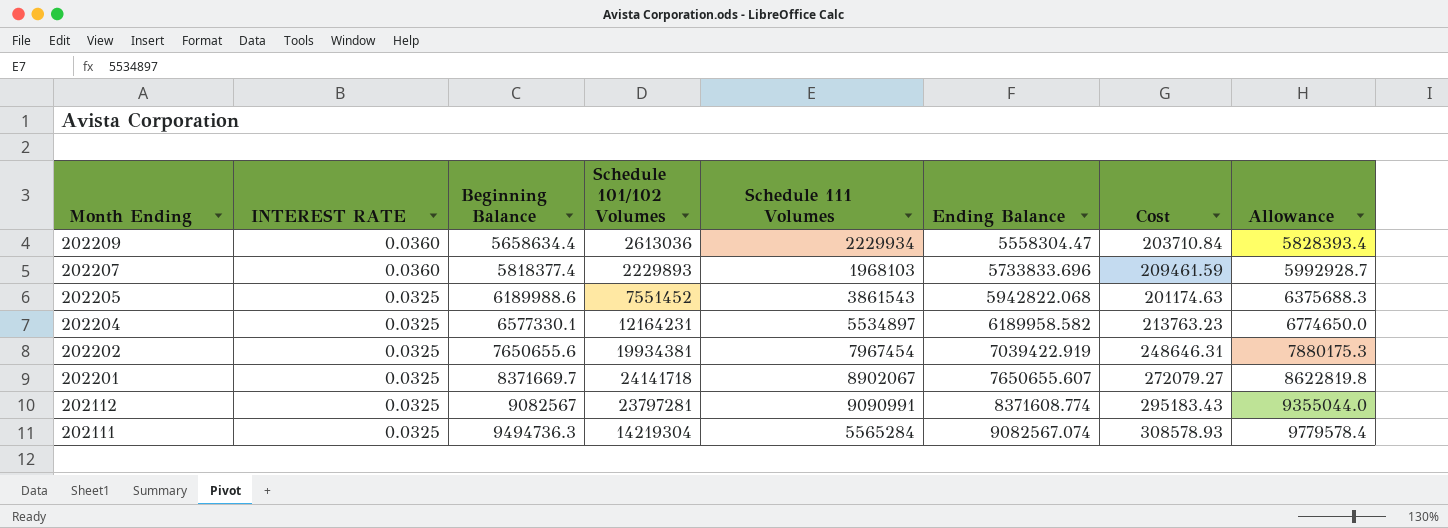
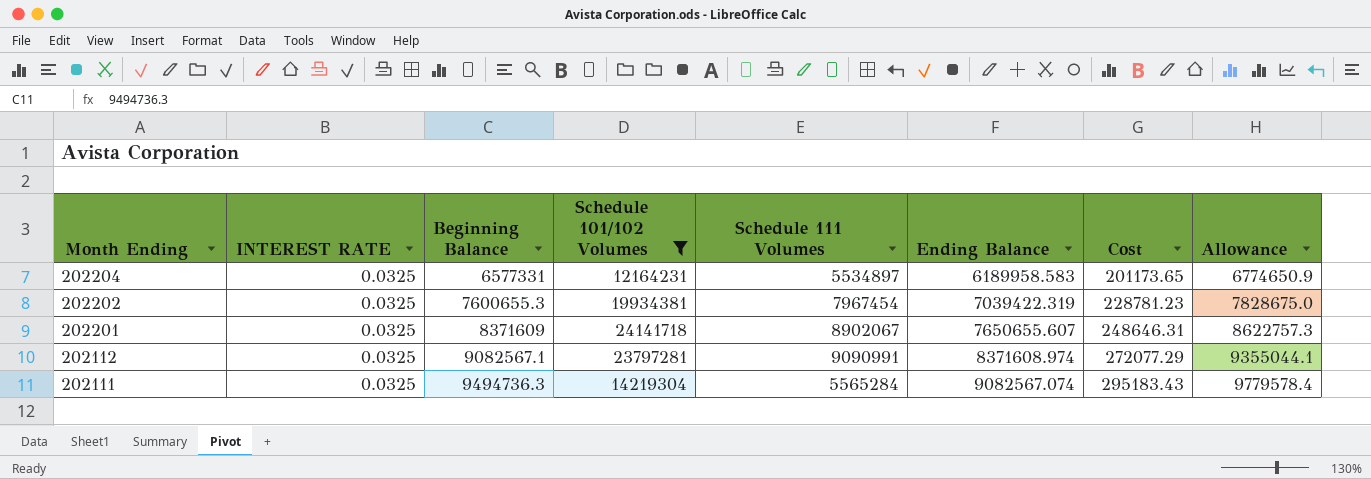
filter: none -> Schedule 101/102 Volumes >= 12164231
column Cost | formula: [INTEREST RATE] * [Beginning Balance] -> [INTEREST RATE] * [Ending Balance]
202204 | Beginning Balance: 6577330.1 -> 6577331
202204 | Ending Balance: 6189958.582 -> 6189958.583
202204 | Allowance: 6774650.0 -> 6774650.9
202202 | Beginning Balance: 7650655.6 -> 7600655.3
202202 | Ending Balance: 7039422.919 -> 7039422.319
202202 | Allowance: 7880175.3 -> 7828675.0
202201 | Beginning Balance: 8371669.7 -> 8371609
202201 | Allowance: 8622819.8 -> 8622757.3
202112 | Beginning Balance: 9082567 -> 9082567.1
202112 | Ending Balance: 8371608.774 -> 8371608.974
202112 | Allowance: 9355044.0 -> 9355044.1

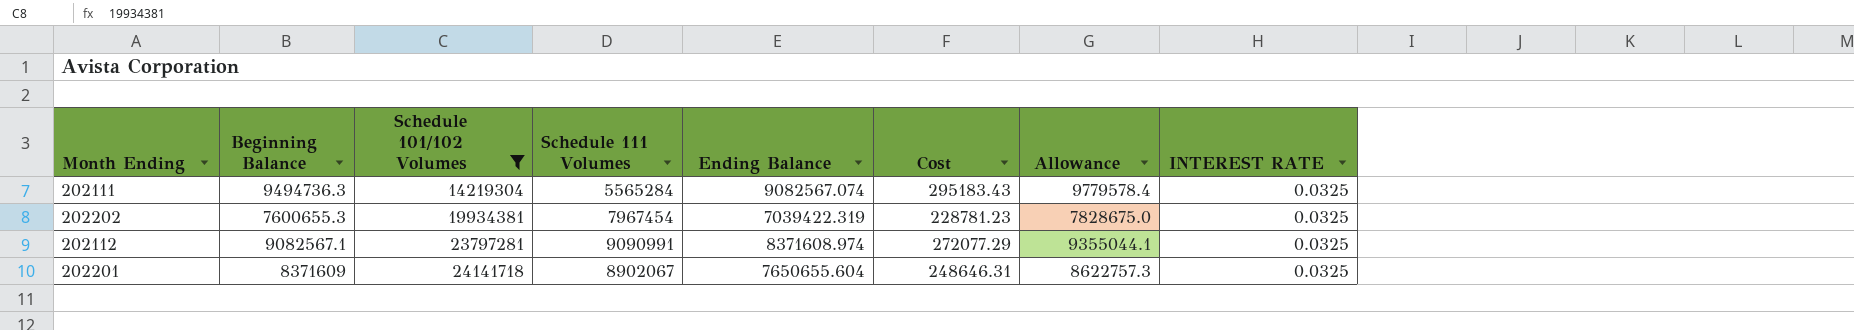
row order: Month Ending descending -> Schedule 101/102 Volumes ascending
column INTEREST RATE | position: 2 -> 8
row 202204: 0.0325 | 6577331 | 12164231 | 5534897 | 6189958.583 | 201173.65 | 6774650.9 -> none
202201 | Ending Balance: 7650655.607 -> 7650655.604

